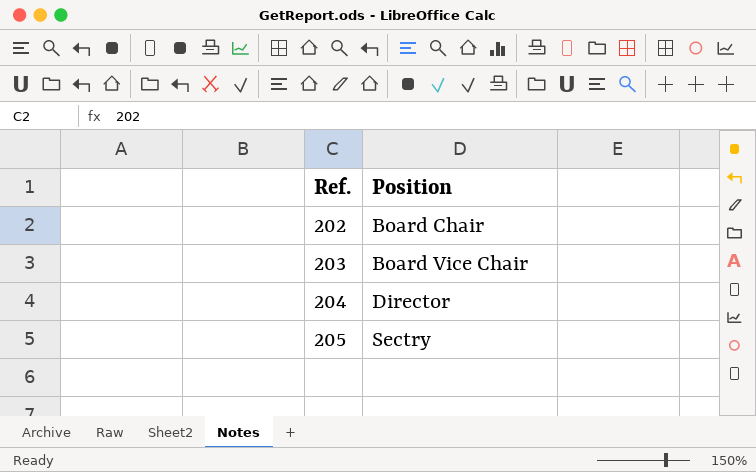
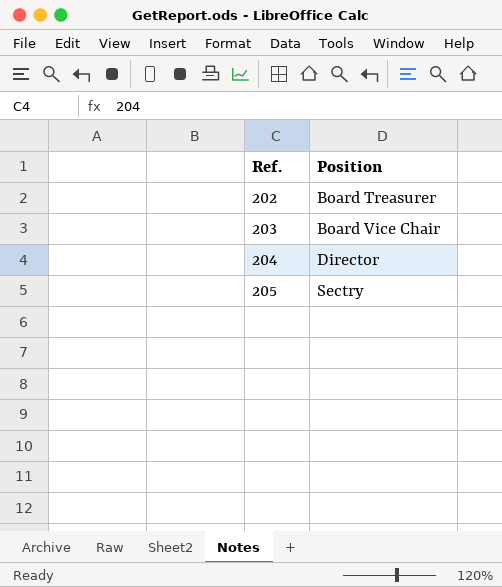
202 | Position: Board Chair -> Board Treasurer

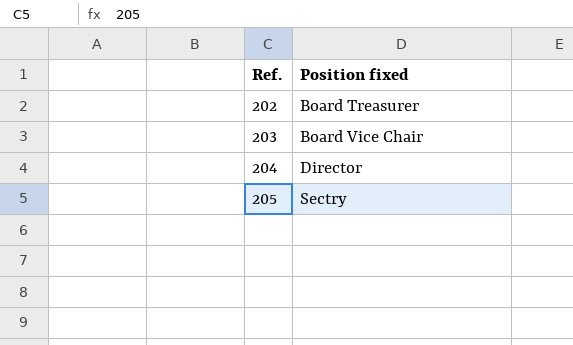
column name: Position -> Position fixed

